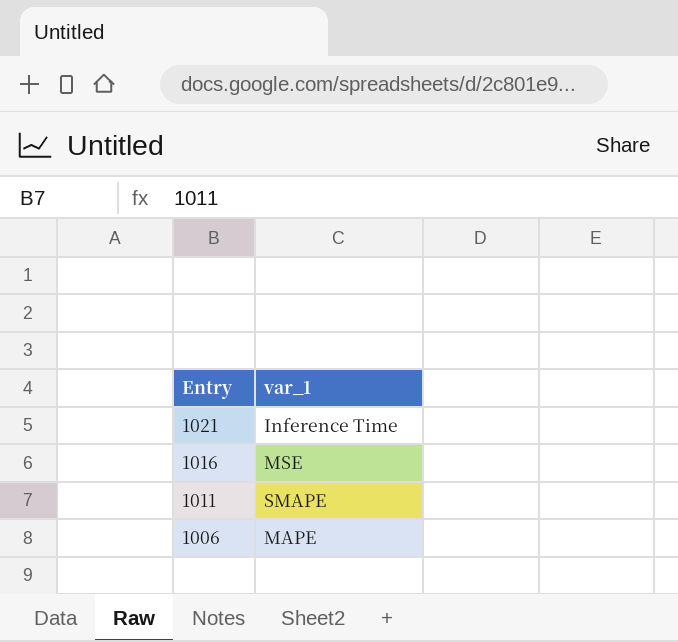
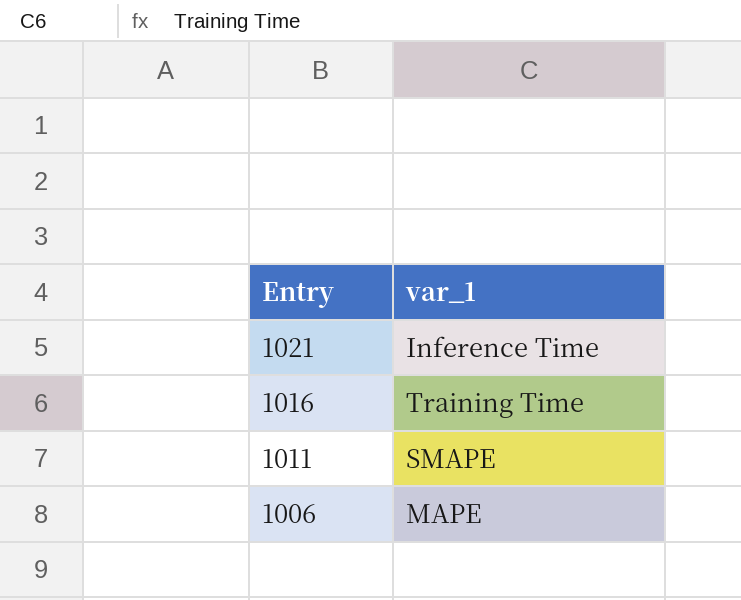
1016 | var_1: MSE -> Training Time

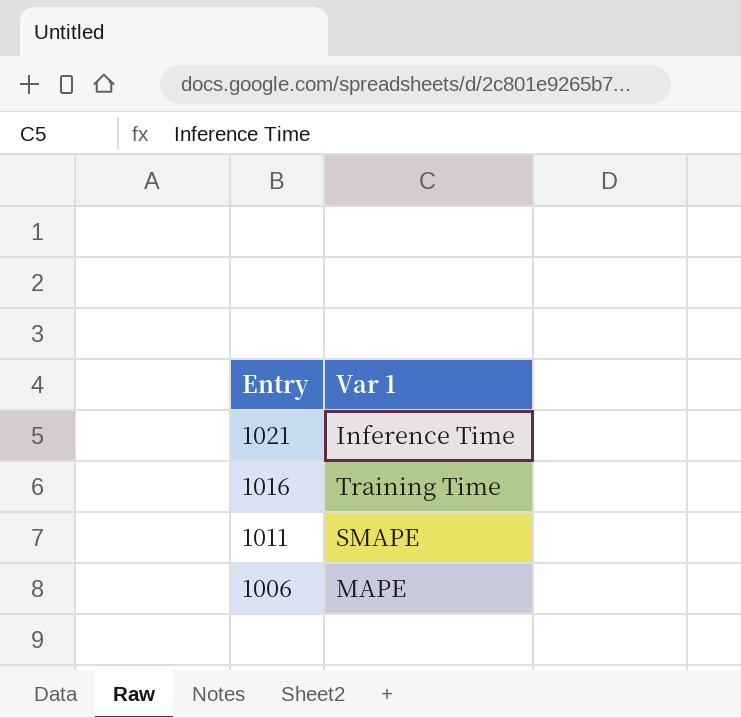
column name: var_1 -> Var 1

